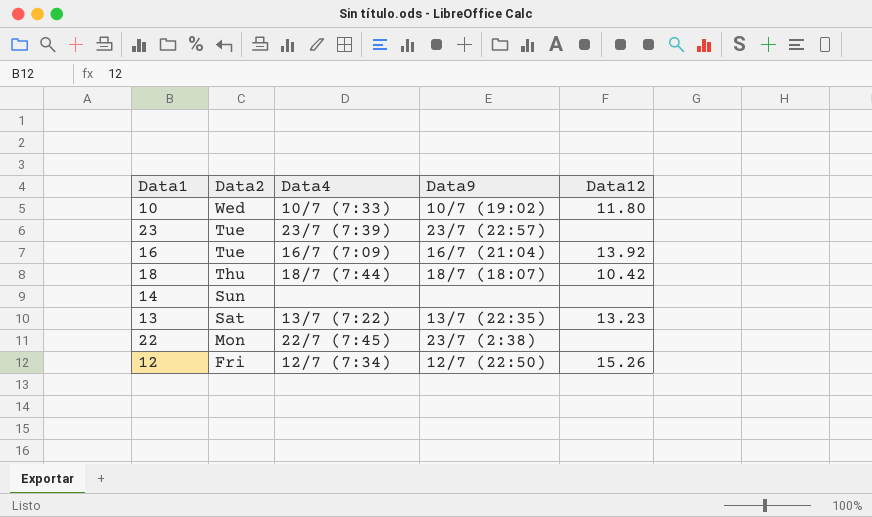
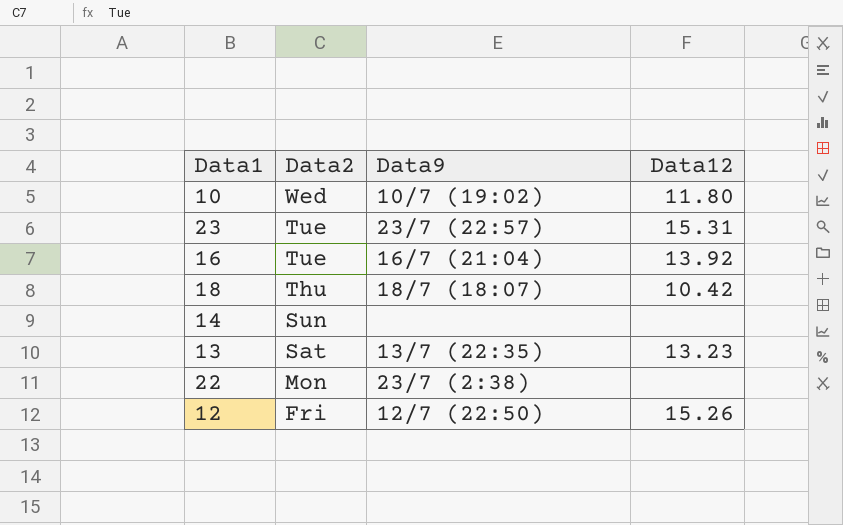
column Data4 | position: 3 -> none
23 | Data12: none -> 15.31

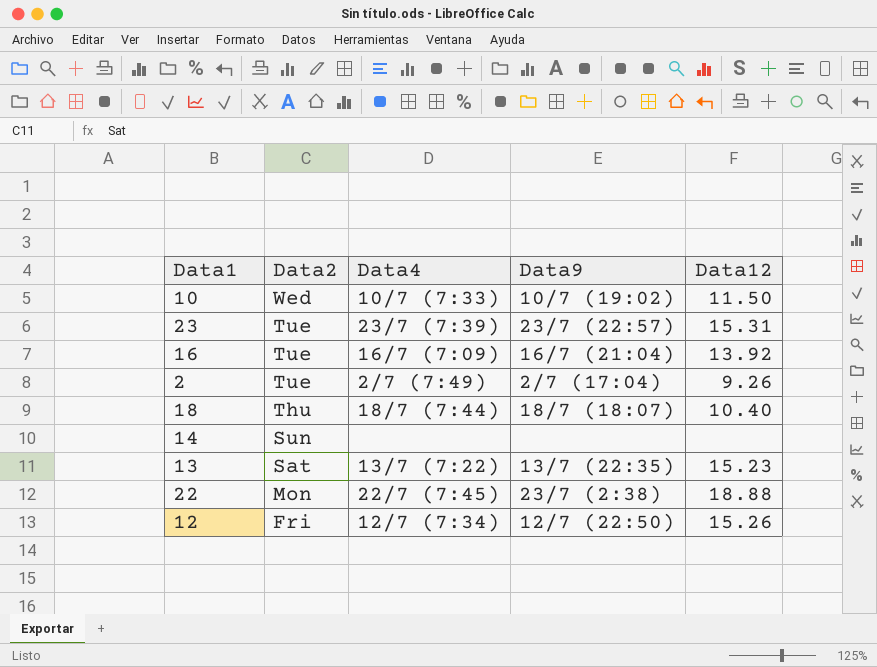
column Data4 | position: none -> 3
10 | Data12: 11.80 -> 11.50
row 2: none -> Tue | 2/7 (7:49) | 2/7 (17:04) | 9.26
18 | Data12: 10.42 -> 10.40
13 | Data12: 13.23 -> 15.23
22 | Data12: none -> 18.88

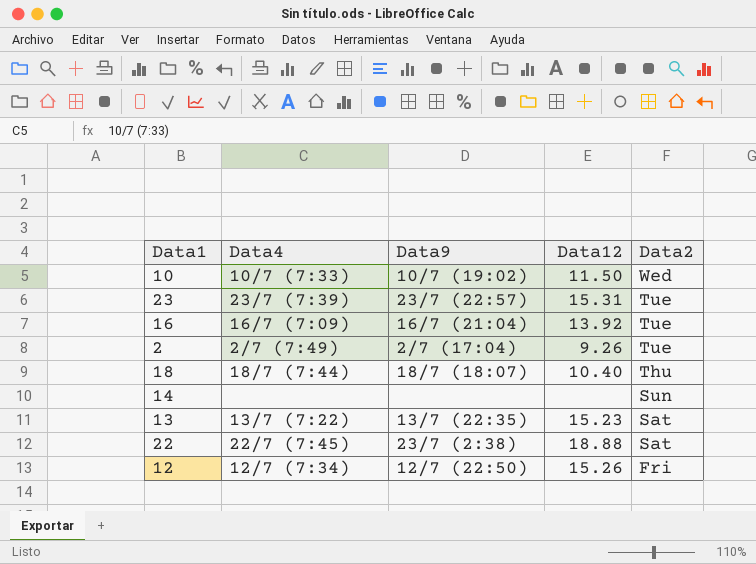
column Data2 | position: 2 -> 5
22 | Data2: Mon -> Sat

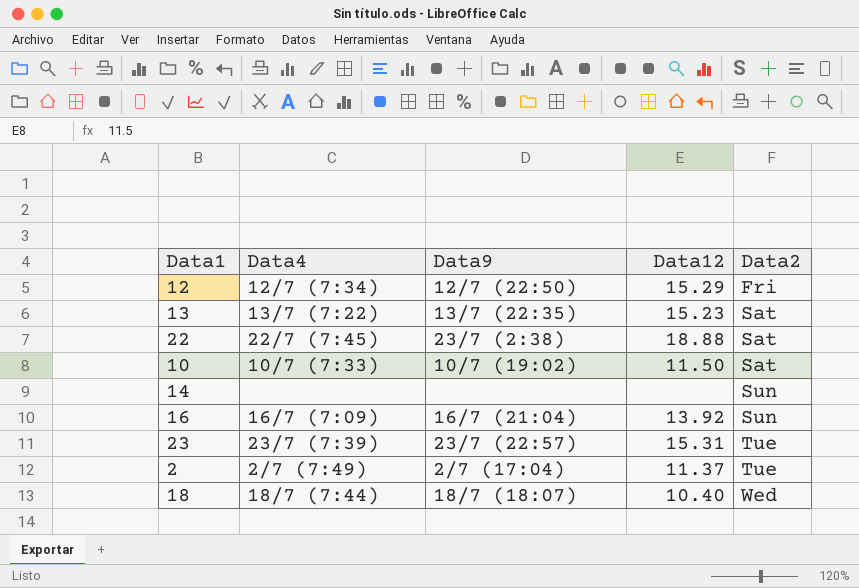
row order: Data2 descending -> Data2 ascending
12 | Data12: 15.26 -> 15.29
10 | Data2: Wed -> Sat
16 | Data2: Tue -> Sun
2 | Data12: 9.26 -> 11.37
18 | Data2: Thu -> Wed

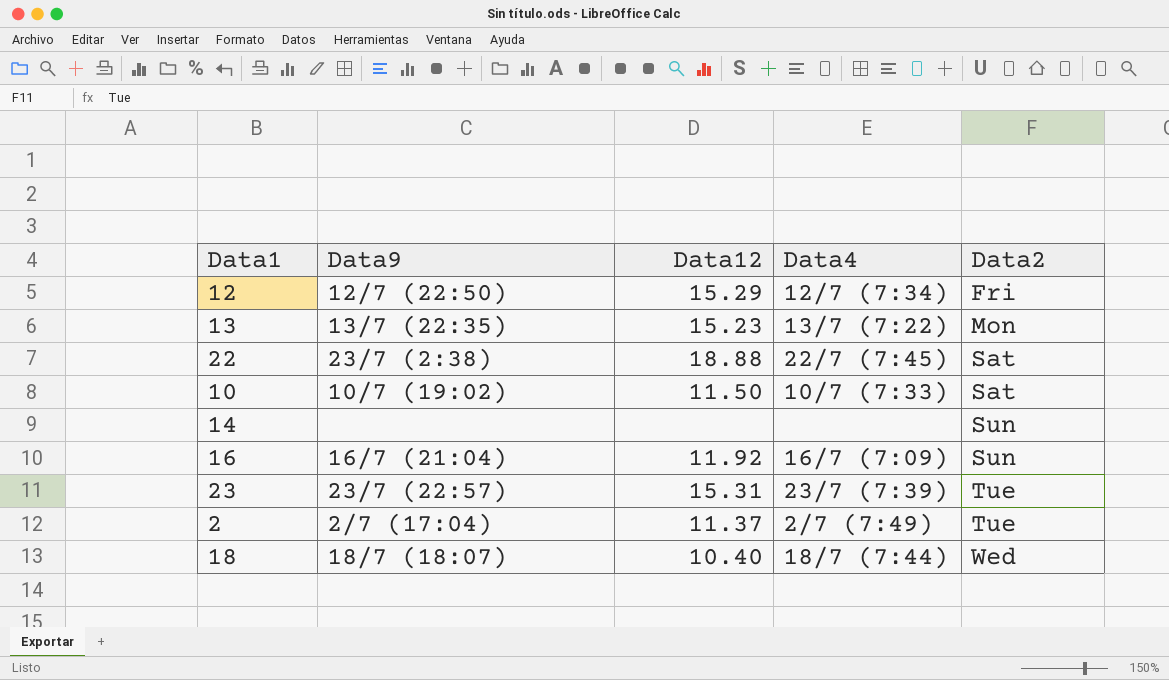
column Data4 | position: 2 -> 4
13 | Data2: Sat -> Mon
16 | Data12: 13.92 -> 11.92

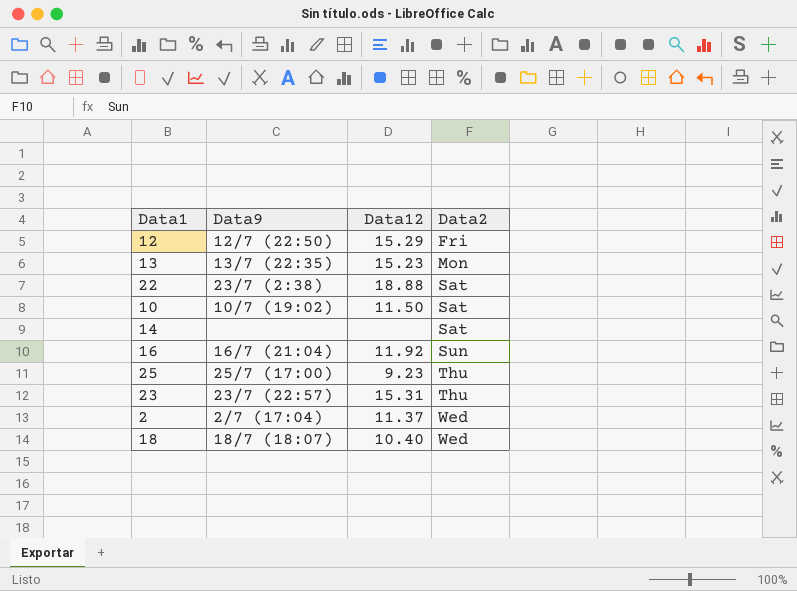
column Data4 | position: 4 -> none
14 | Data2: Sun -> Sat
row 25: none -> 25/7 (17:00) | 9.23 | Thu
23 | Data2: Tue -> Thu
2 | Data2: Tue -> Wed

